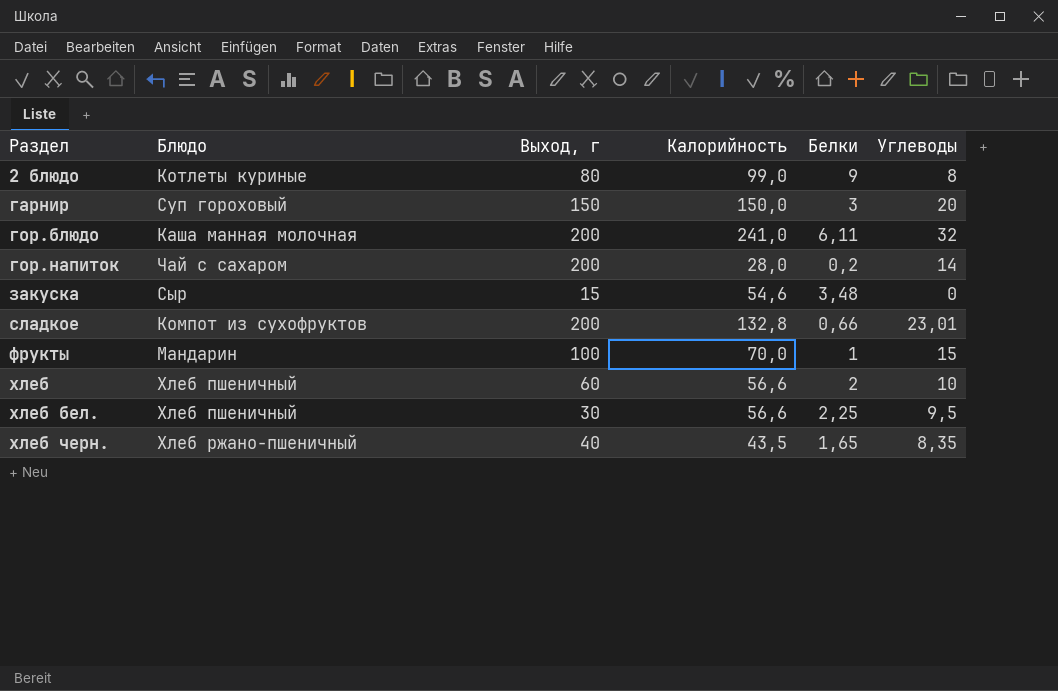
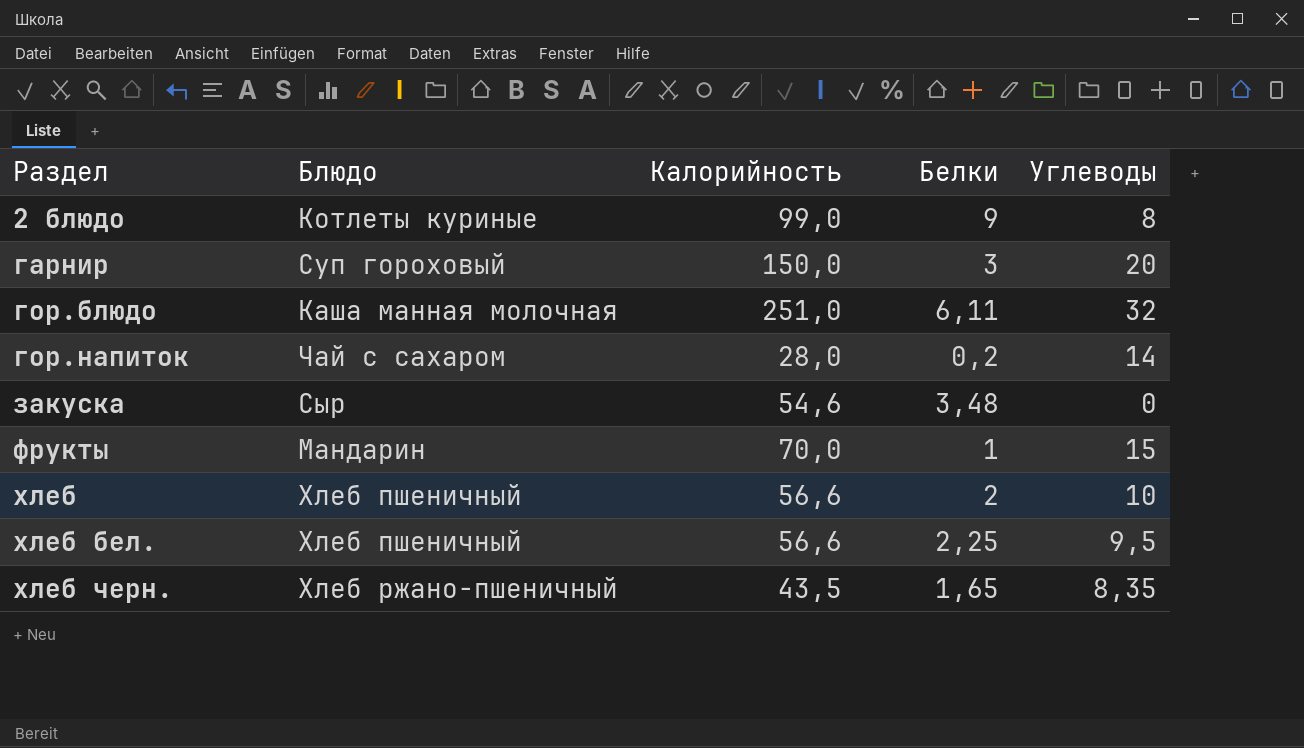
column Выход, г | position: 3 -> none
row сладкое: Компот из сухофруктов | 200 | 132,8 | 0,66 | 23,01 -> none
гор.блюдо | Калорийность: 241,0 -> 251,0

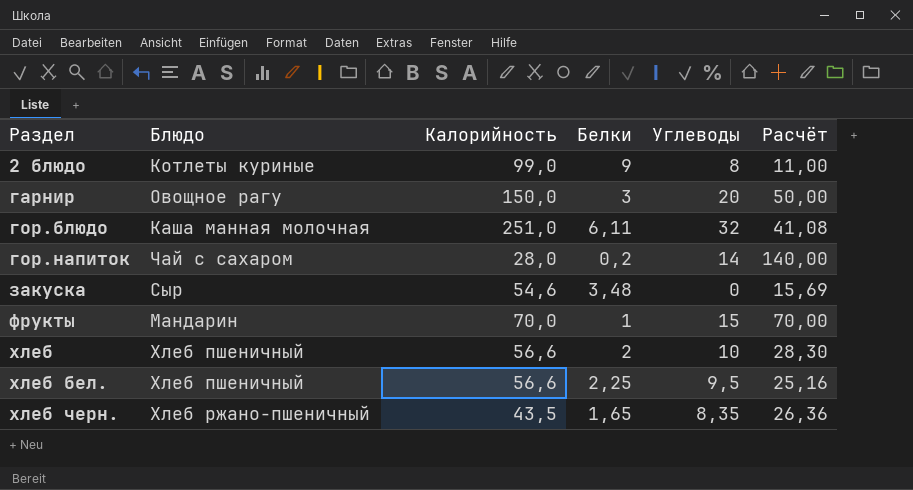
column Расчёт | formula: none -> [Калорийность] / [Белки]
гарнир | Блюдо: Суп гороховый -> Овощное рагу

